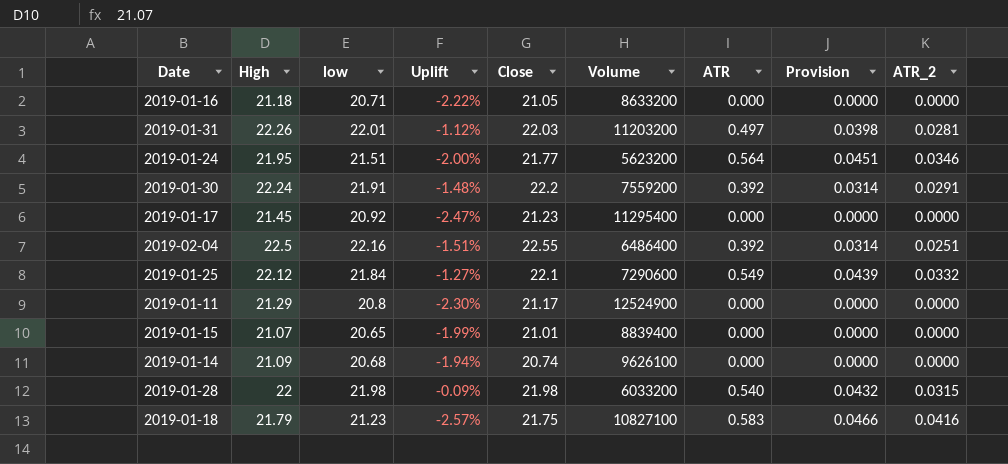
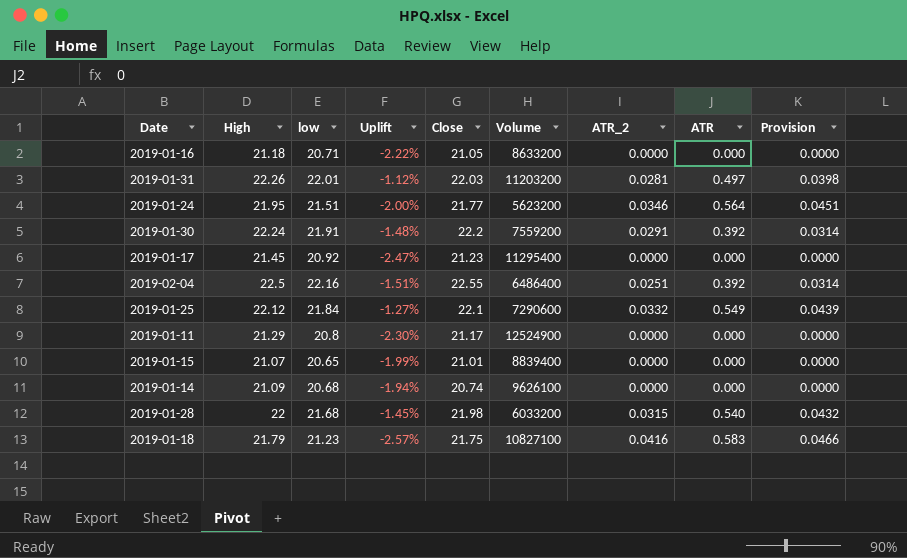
column ATR_2 | position: 9 -> 7
2019-01-28 | low: 21.98 -> 21.68
2019-01-28 | Uplift: -0.09% -> -1.45%

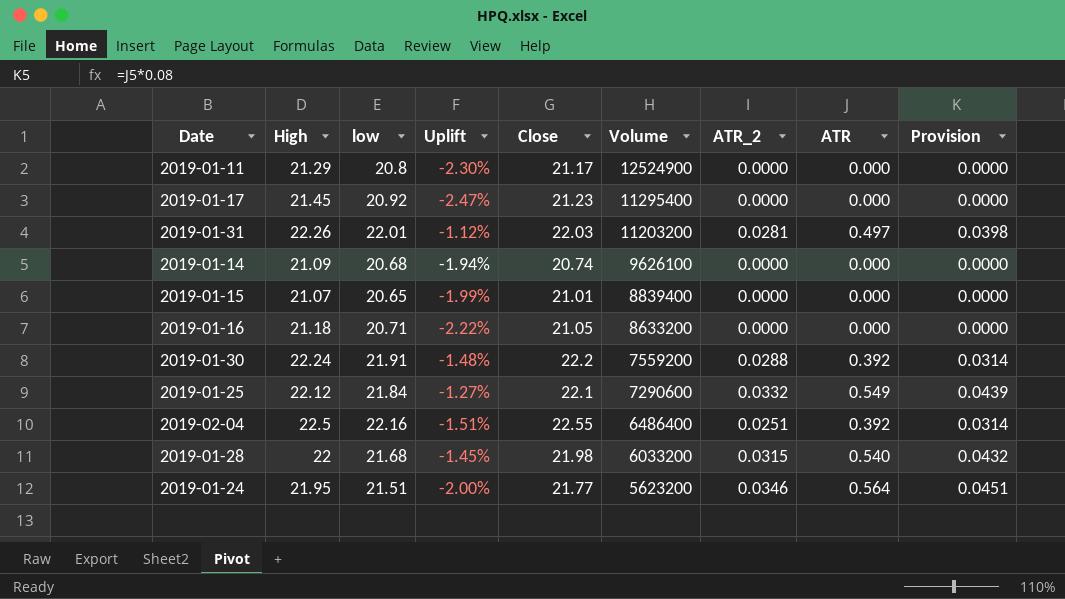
row order: none -> Volume descending
row 2019-01-18: 21.79 | 21.23 | -2.57% | 21.75 | 10827100 | 0.0416 | 0.583 | 0.0466 -> none
2019-01-30 | ATR_2: 0.0291 -> 0.0288

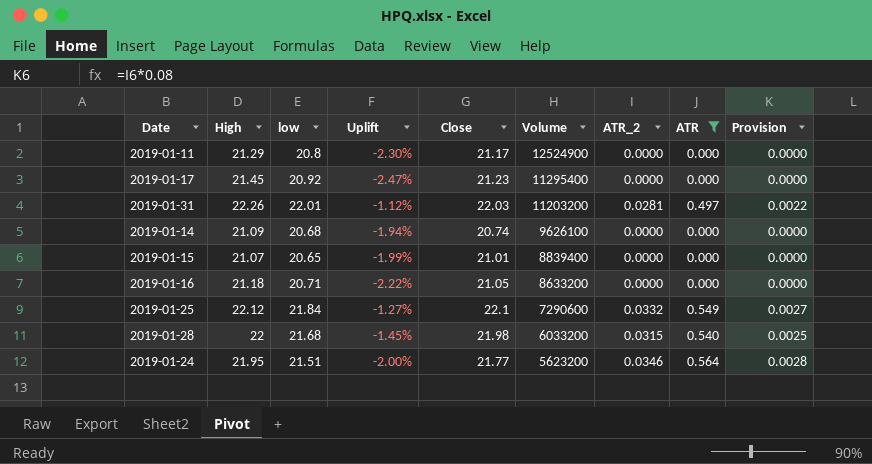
filter: none -> ATR != 0.392
column Provision | formula: [ATR] * 0.08 -> [ATR_2] * 0.08

